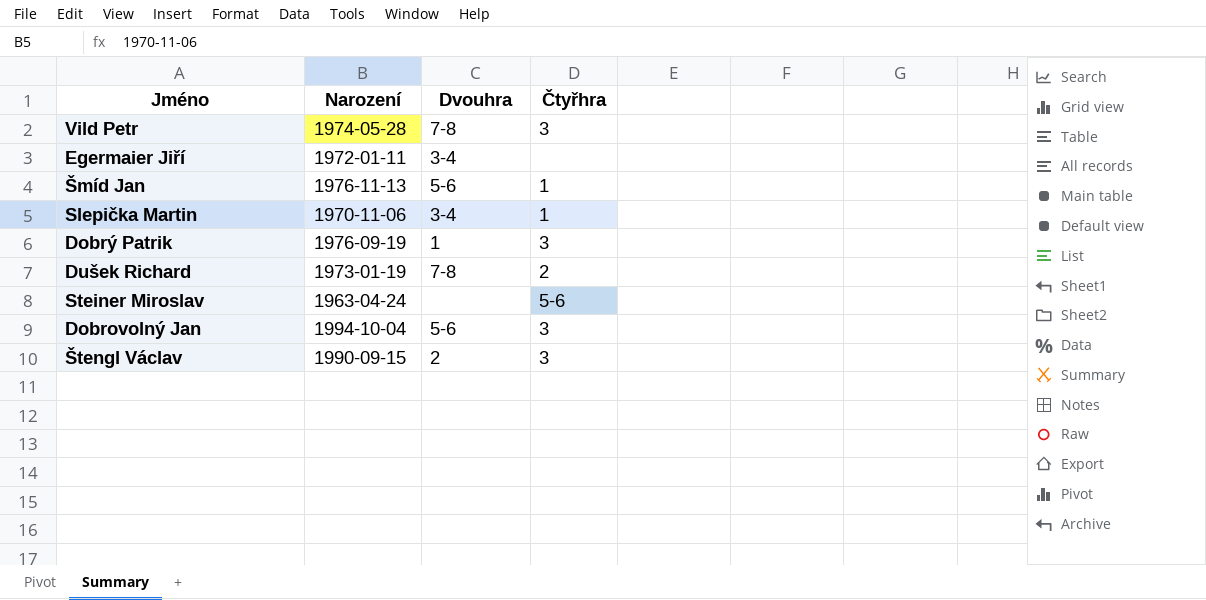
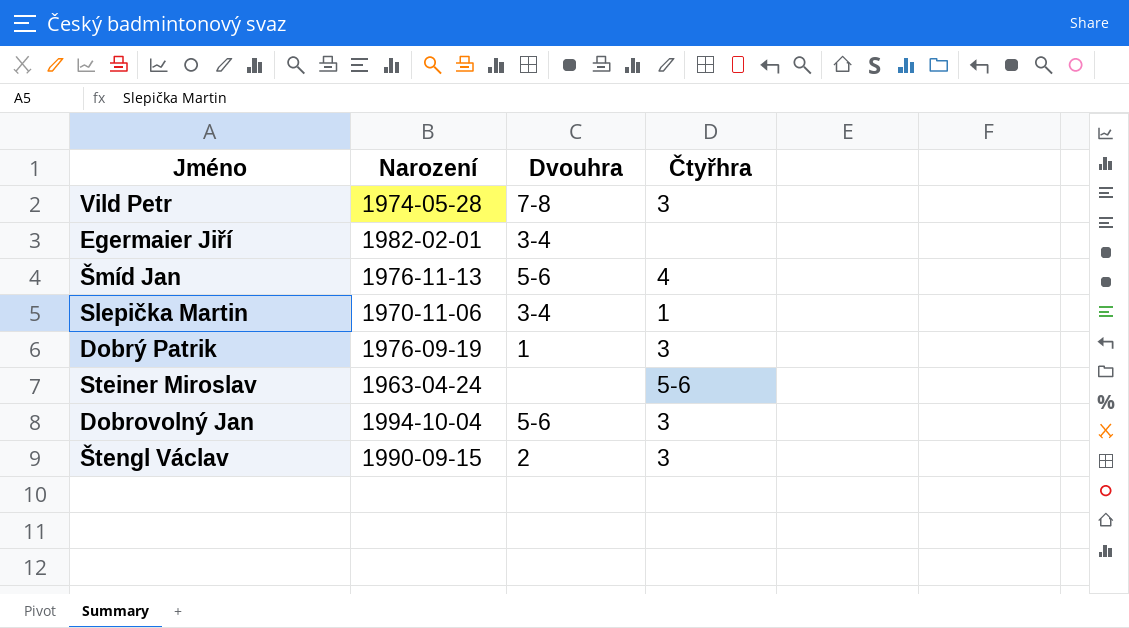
row Dušek Richard: 1973-01-19 | 7-8 | 2 -> none
Egermaier Jiří | Narození: 1972-01-11 -> 1982-02-01
Šmíd Jan | Čtyřhra: 1 -> 4

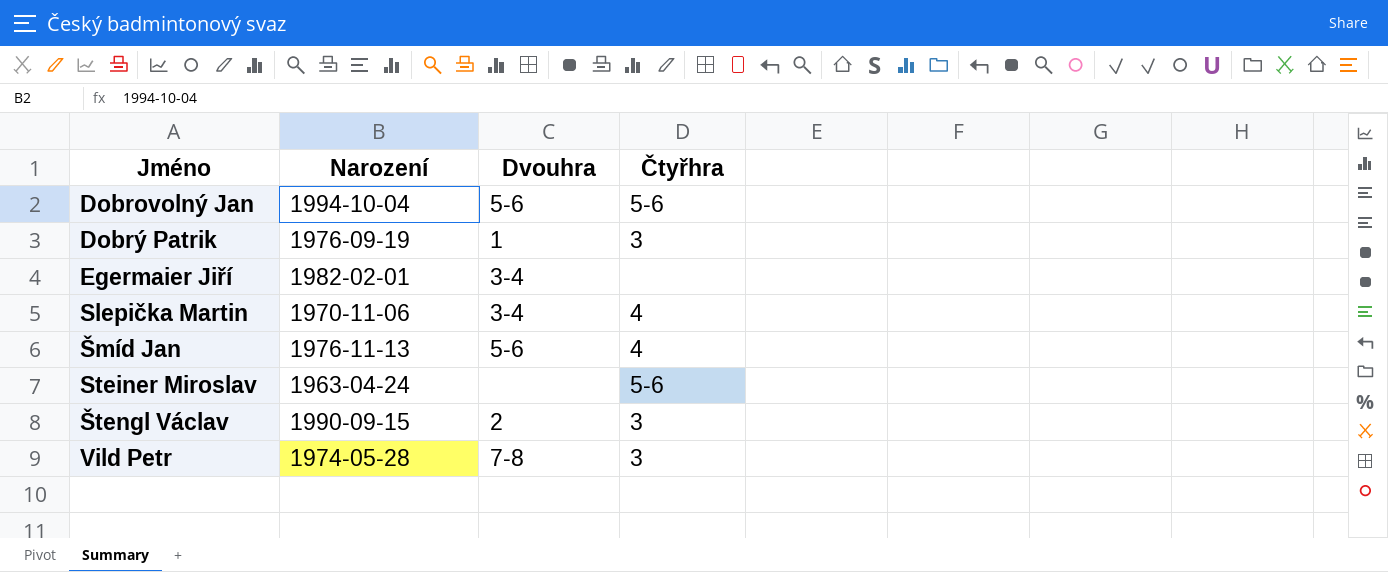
row order: none -> Jméno ascending
Dobrovolný Jan | Čtyřhra: 3 -> 5-6
Slepička Martin | Čtyřhra: 1 -> 4

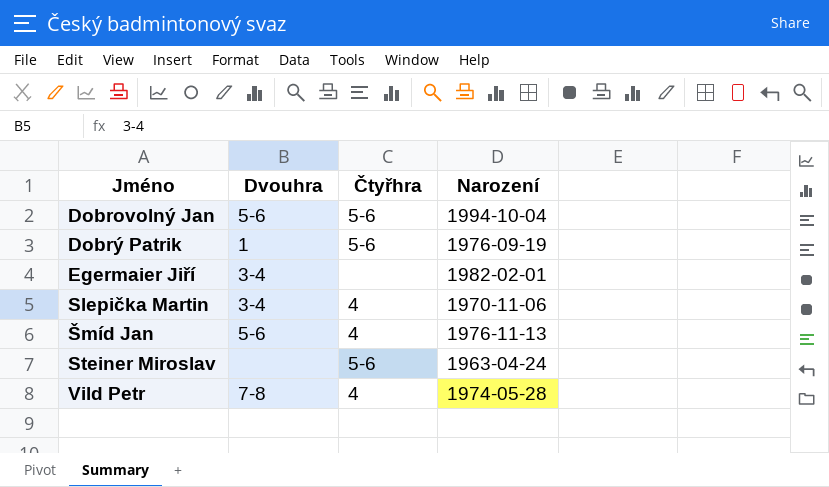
column Narození | position: 2 -> 4
row Štengl Václav: 1990-09-15 | 2 | 3 -> none
Dobrý Patrik | Čtyřhra: 3 -> 5-6
Vild Petr | Čtyřhra: 3 -> 4

